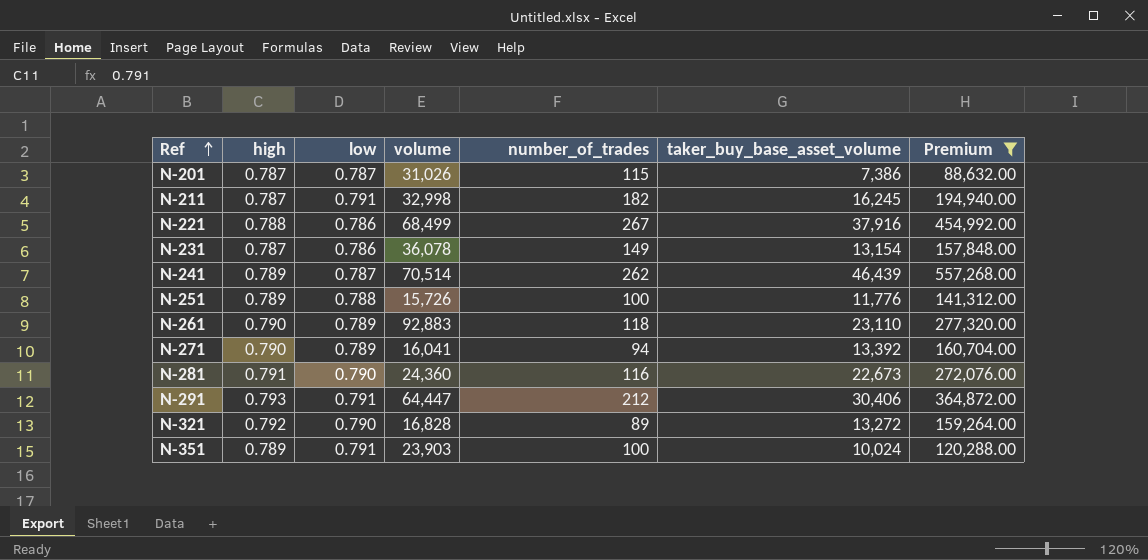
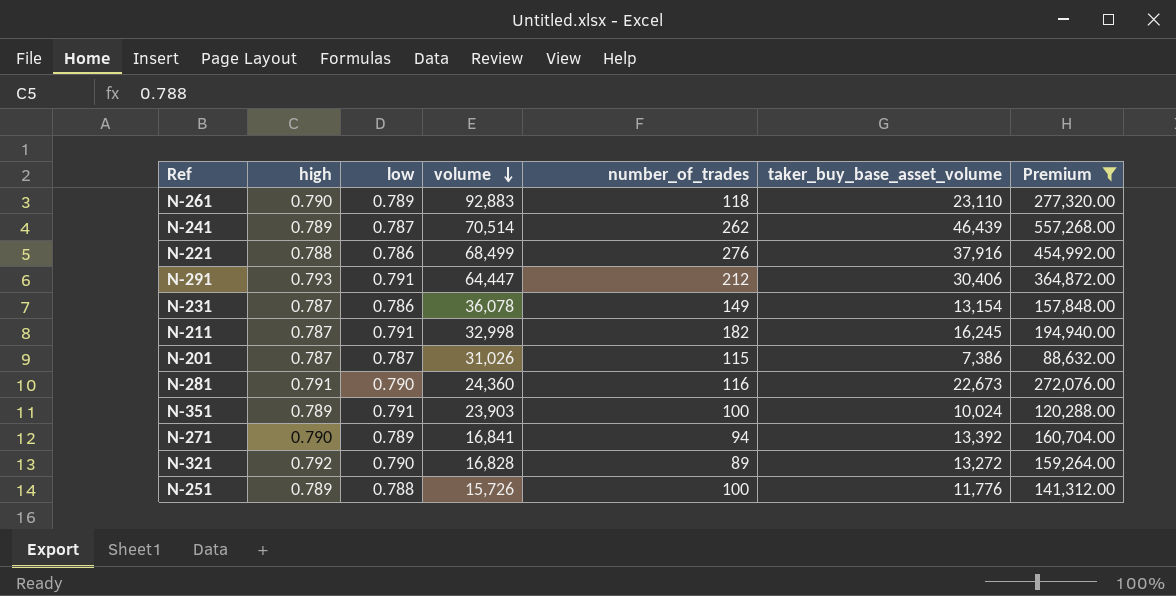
row order: Ref ascending -> volume descending
N-221 | number_of_trades: 267 -> 276
N-271 | volume: 16,041 -> 16,841

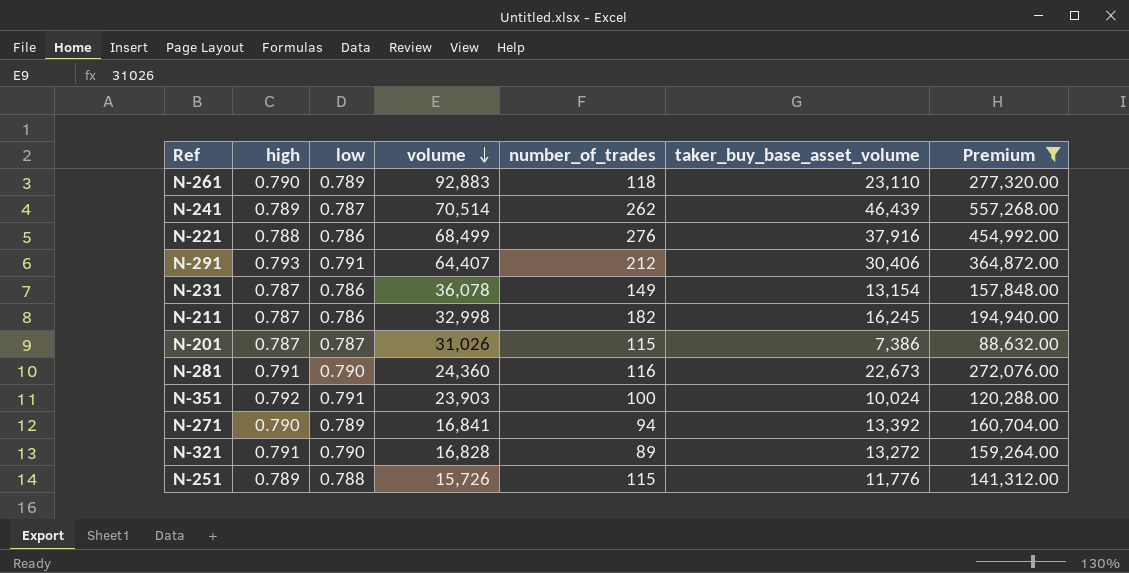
N-291 | volume: 64,447 -> 64,407
N-211 | low: 0.791 -> 0.786
N-351 | high: 0.789 -> 0.792
N-321 | high: 0.792 -> 0.791
N-251 | number_of_trades: 100 -> 115

